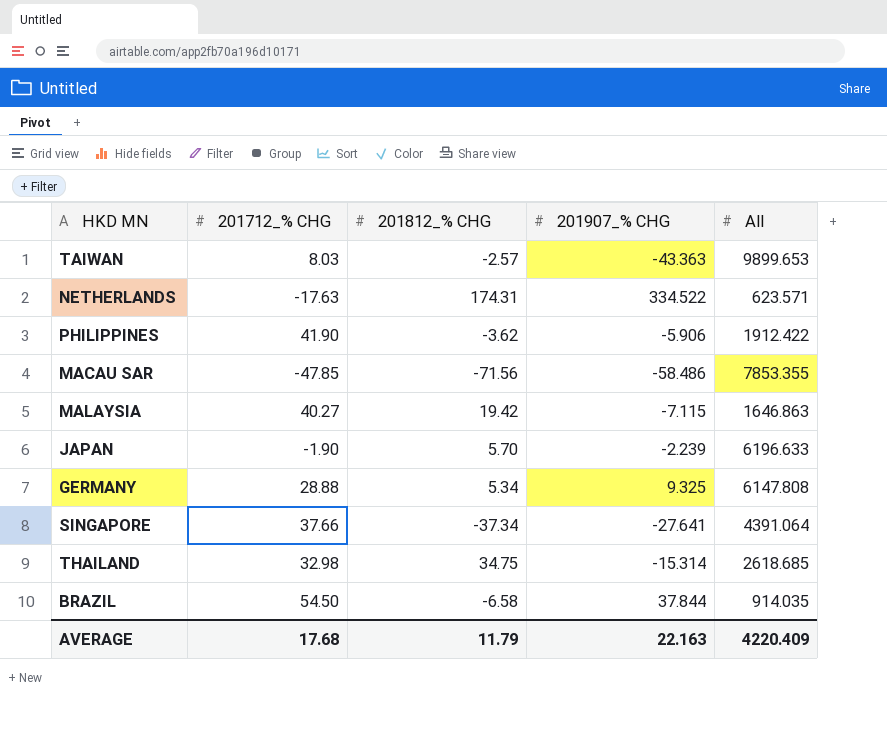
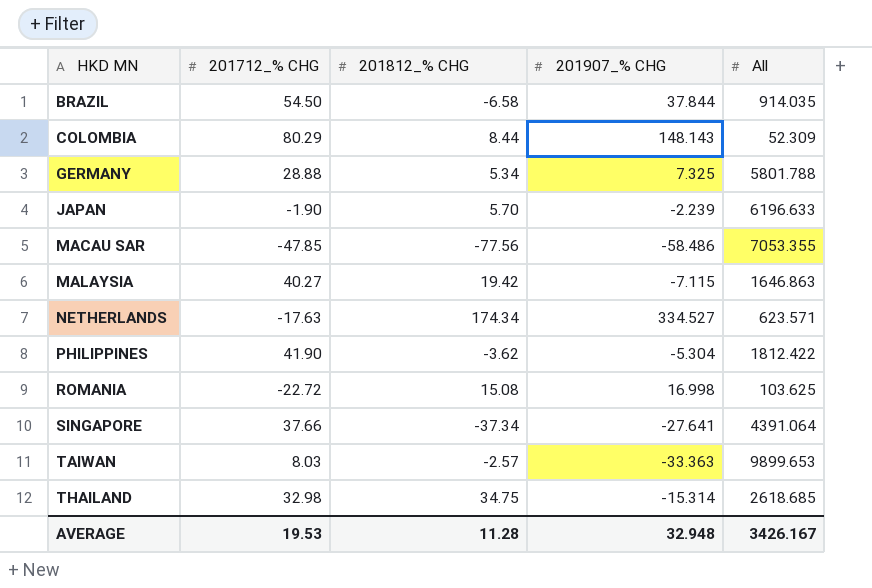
row order: none -> HKD MN ascending
row COLOMBIA: none -> 80.29 | 8.44 | 148.143 | 52.309
GERMANY | 201907_% CHG: 9.325 -> 7.325
GERMANY | All: 6147.808 -> 5801.788
MACAU SAR | 201812_% CHG: -71.56 -> -77.56
MACAU SAR | All: 7853.355 -> 7053.355
NETHERLANDS | 201812_% CHG: 174.31 -> 174.34
NETHERLANDS | 201907_% CHG: 334.522 -> 334.527
PHILIPPINES | 201907_% CHG: -5.906 -> -5.304
PHILIPPINES | All: 1912.422 -> 1812.422
row ROMANIA: none -> -22.72 | 15.08 | 16.998 | 103.625
TAIWAN | 201907_% CHG: -43.363 -> -33.363
AVERAGE | 201712_% CHG: 17.68 -> 19.53
AVERAGE | 201812_% CHG: 11.79 -> 11.28
AVERAGE | 201907_% CHG: 22.163 -> 32.948
AVERAGE | All: 4220.409 -> 3426.167

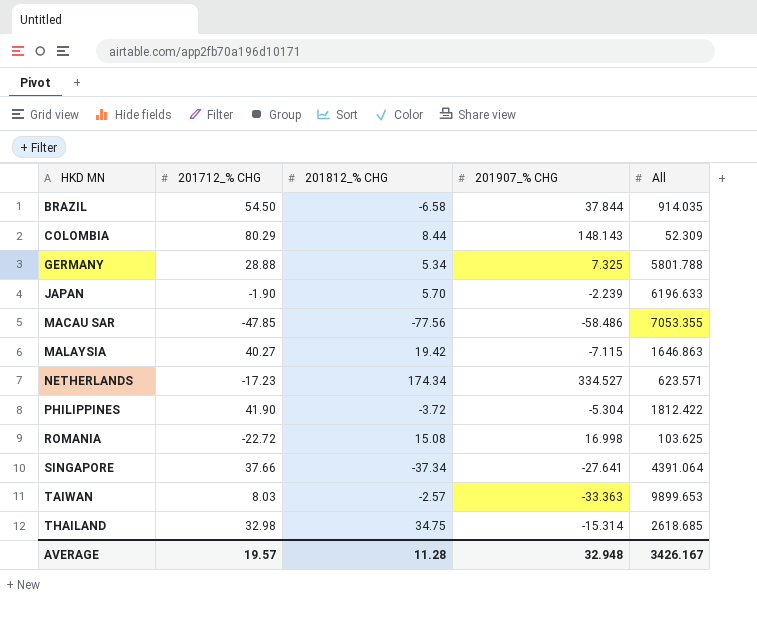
NETHERLANDS | 201712_% CHG: -17.63 -> -17.23
PHILIPPINES | 201812_% CHG: -3.62 -> -3.72
AVERAGE | 201712_% CHG: 19.53 -> 19.57

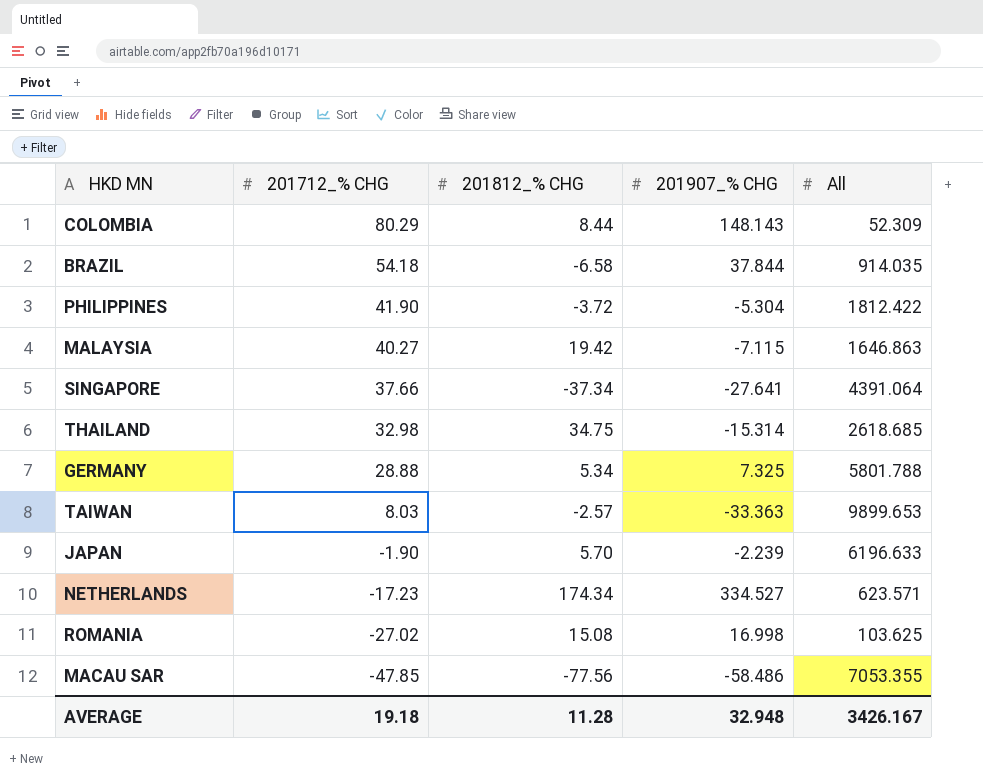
row order: HKD MN ascending -> 201712_% CHG descending
BRAZIL | 201712_% CHG: 54.50 -> 54.18
ROMANIA | 201712_% CHG: -22.72 -> -27.02
AVERAGE | 201712_% CHG: 19.57 -> 19.18

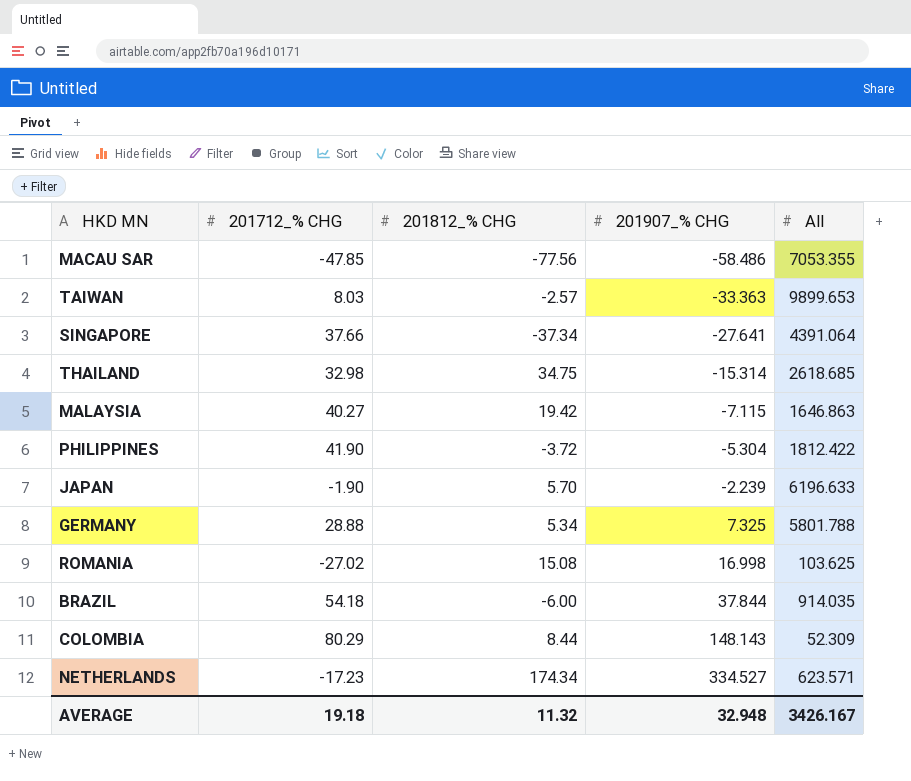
row order: 201712_% CHG descending -> 201907_% CHG ascending
BRAZIL | 201812_% CHG: -6.58 -> -6.00
AVERAGE | 201812_% CHG: 11.28 -> 11.32

